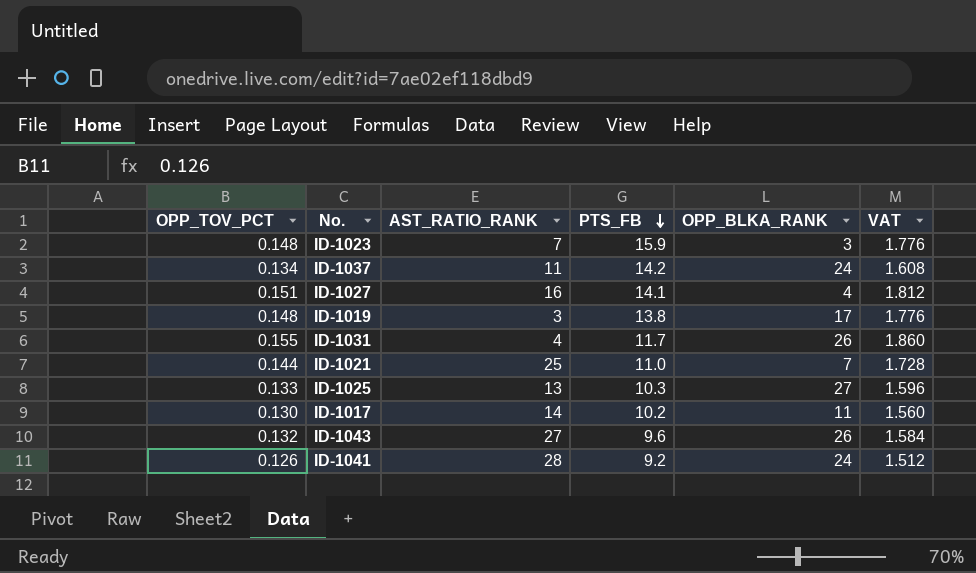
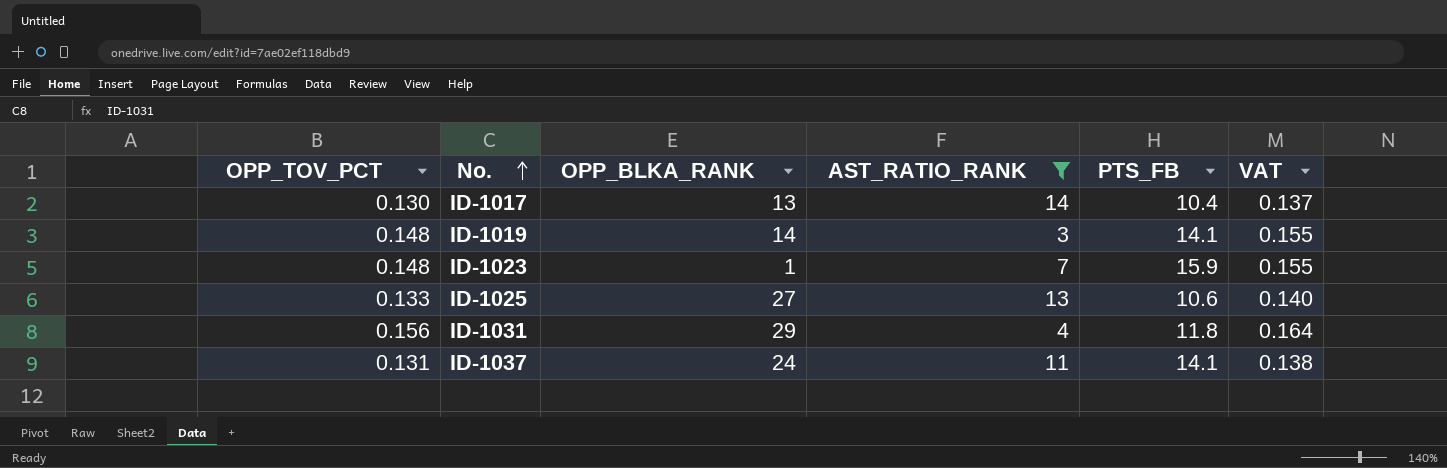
filter: none -> AST_RATIO_RANK <= 14
row order: PTS_FB descending -> No. ascending
column OPP_BLKA_RANK | position: 5 -> 3
column VAT | formula: [OPP_TOV_PCT] * 12 -> [OPP_TOV_PCT] * 1.05
ID-1017 | OPP_BLKA_RANK: 11 -> 13
ID-1017 | PTS_FB: 10.2 -> 10.4
ID-1019 | OPP_BLKA_RANK: 17 -> 14
ID-1019 | PTS_FB: 13.8 -> 14.1
ID-1023 | OPP_BLKA_RANK: 3 -> 1
ID-1025 | PTS_FB: 10.3 -> 10.6
ID-1031 | OPP_TOV_PCT: 0.155 -> 0.156
ID-1031 | OPP_BLKA_RANK: 26 -> 29
ID-1031 | PTS_FB: 11.7 -> 11.8
ID-1037 | OPP_TOV_PCT: 0.134 -> 0.131
ID-1037 | PTS_FB: 14.2 -> 14.1

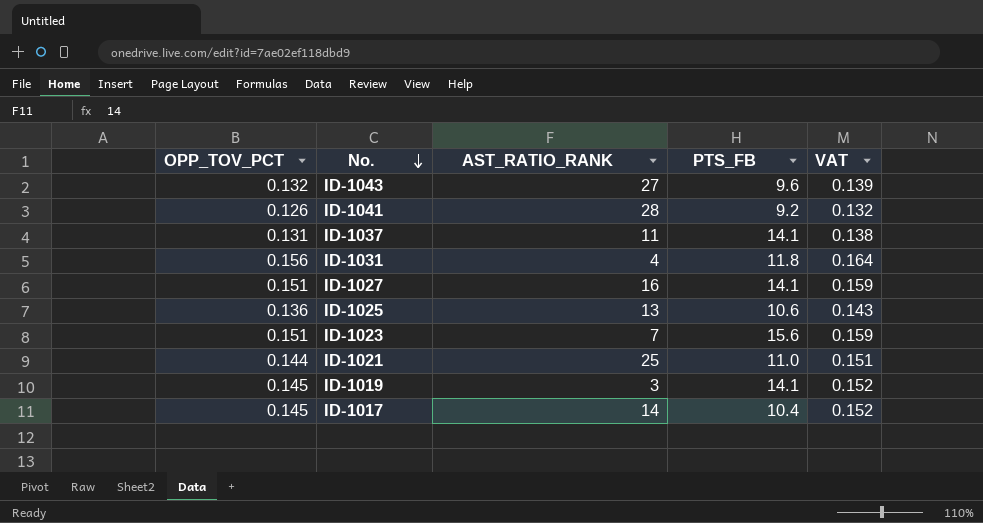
filter: AST_RATIO_RANK <= 14 -> none
row order: No. ascending -> No. descending
column OPP_BLKA_RANK | position: 3 -> none
ID-1025 | OPP_TOV_PCT: 0.133 -> 0.136
ID-1025 | VAT: 0.140 -> 0.143
ID-1023 | OPP_TOV_PCT: 0.148 -> 0.151
ID-1023 | PTS_FB: 15.9 -> 15.6
ID-1023 | VAT: 0.155 -> 0.159
ID-1019 | OPP_TOV_PCT: 0.148 -> 0.145
ID-1019 | VAT: 0.155 -> 0.152
ID-1017 | OPP_TOV_PCT: 0.130 -> 0.145
ID-1017 | VAT: 0.137 -> 0.152

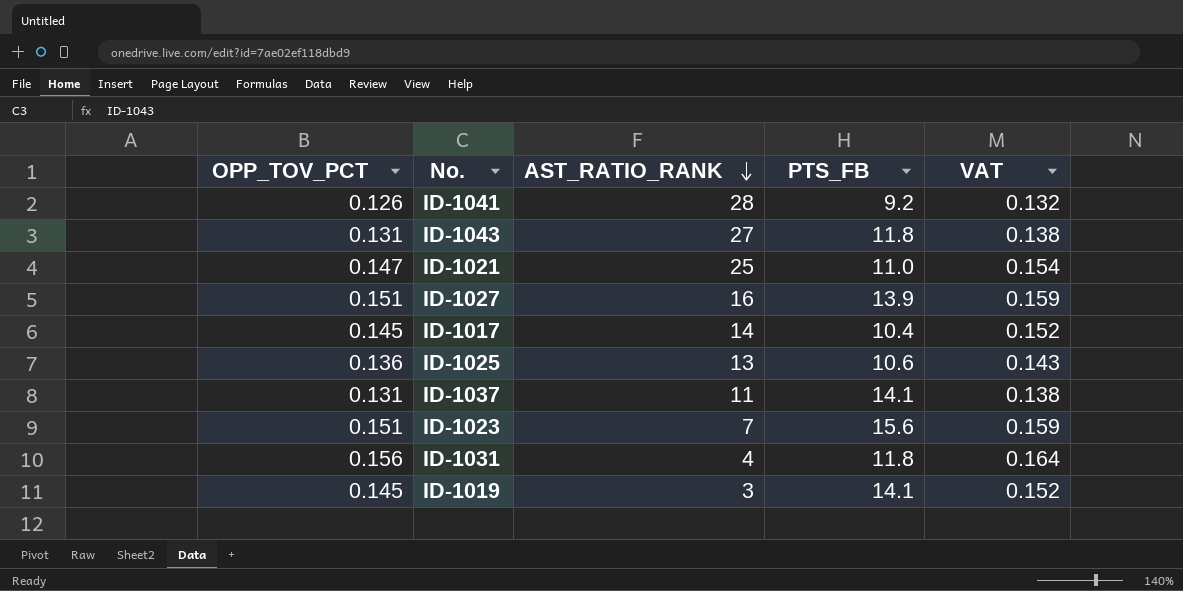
row order: No. descending -> AST_RATIO_RANK descending
ID-1043 | OPP_TOV_PCT: 0.132 -> 0.131
ID-1043 | PTS_FB: 9.6 -> 11.8
ID-1043 | VAT: 0.139 -> 0.138
ID-1021 | OPP_TOV_PCT: 0.144 -> 0.147
ID-1021 | VAT: 0.151 -> 0.154
ID-1027 | PTS_FB: 14.1 -> 13.9

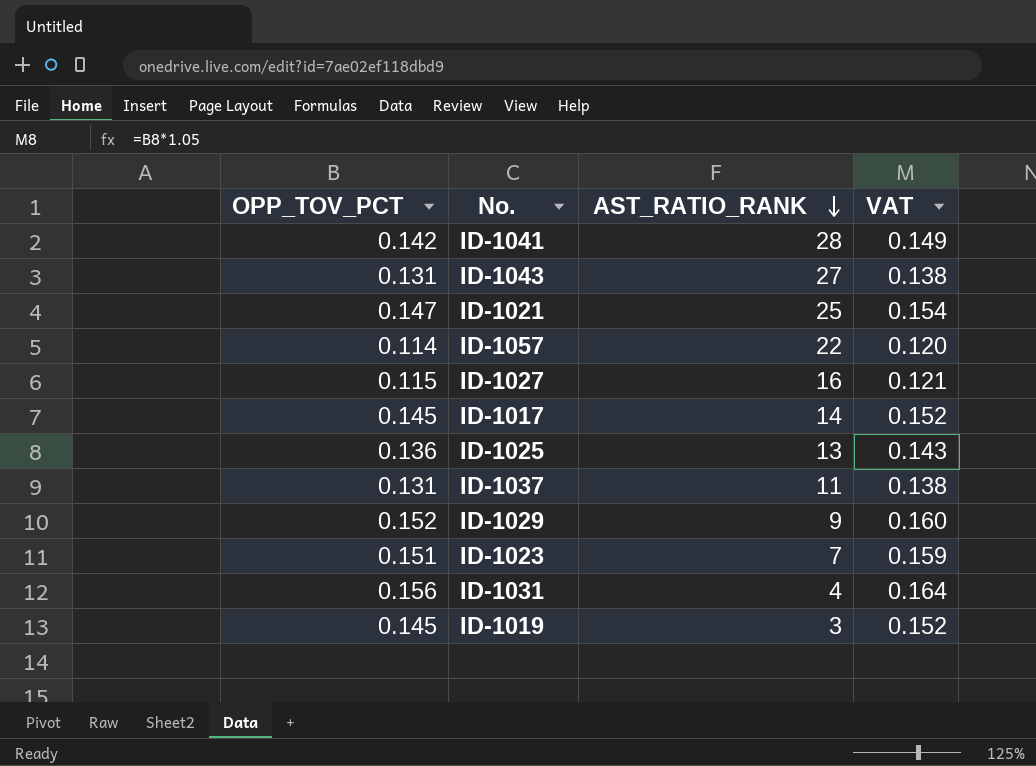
column PTS_FB | position: 4 -> none
ID-1041 | OPP_TOV_PCT: 0.126 -> 0.142
ID-1041 | VAT: 0.132 -> 0.149
row ID-1057: none -> 0.114 | 22 | 0.120
ID-1027 | OPP_TOV_PCT: 0.151 -> 0.115
ID-1027 | VAT: 0.159 -> 0.121
row ID-1029: none -> 0.152 | 9 | 0.160

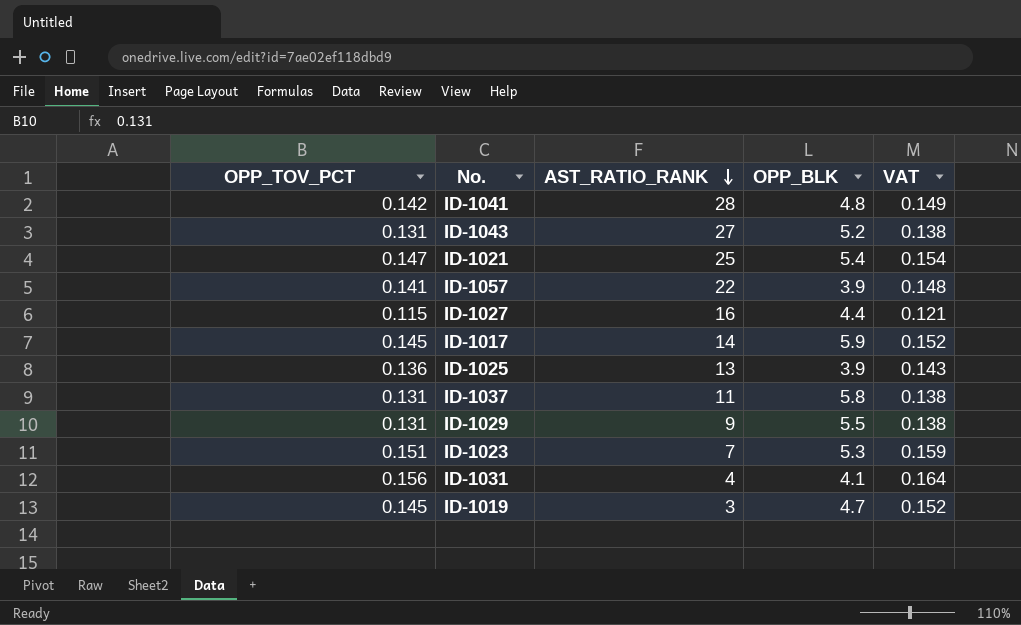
column OPP_BLK | position: none -> 4
ID-1057 | OPP_TOV_PCT: 0.114 -> 0.141
ID-1057 | VAT: 0.120 -> 0.148
ID-1029 | OPP_TOV_PCT: 0.152 -> 0.131
ID-1029 | VAT: 0.160 -> 0.138

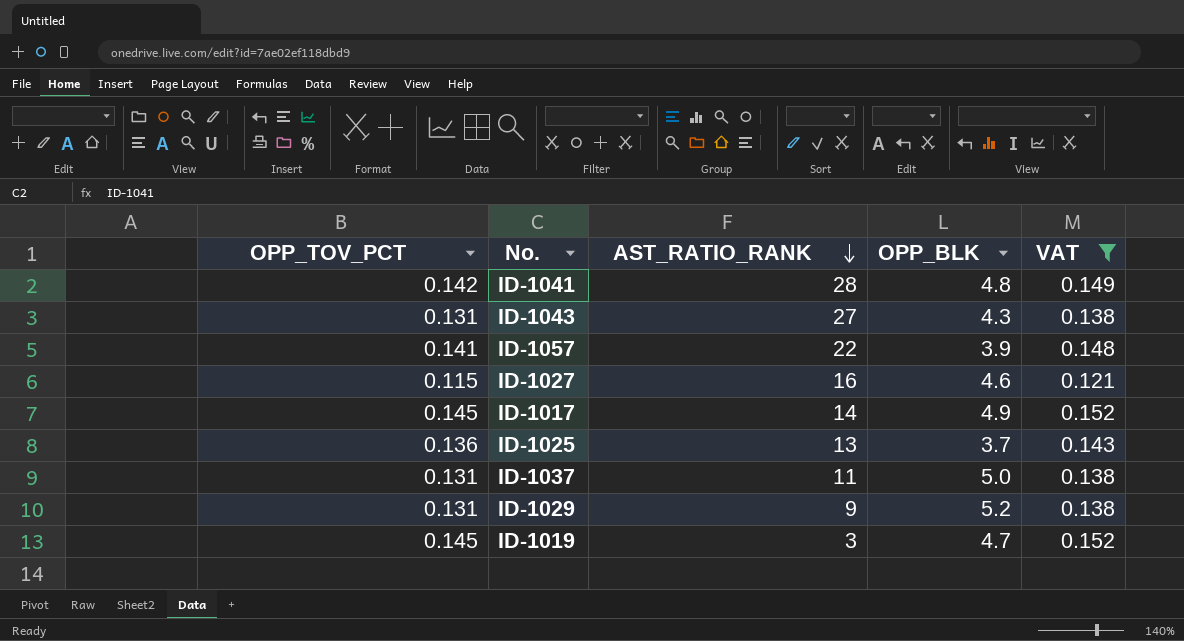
filter: none -> VAT <= 0.152
ID-1043 | OPP_BLK: 5.2 -> 4.3
ID-1027 | OPP_BLK: 4.4 -> 4.6
ID-1017 | OPP_BLK: 5.9 -> 4.9
ID-1025 | OPP_BLK: 3.9 -> 3.7
ID-1037 | OPP_BLK: 5.8 -> 5.0
ID-1029 | OPP_BLK: 5.5 -> 5.2

